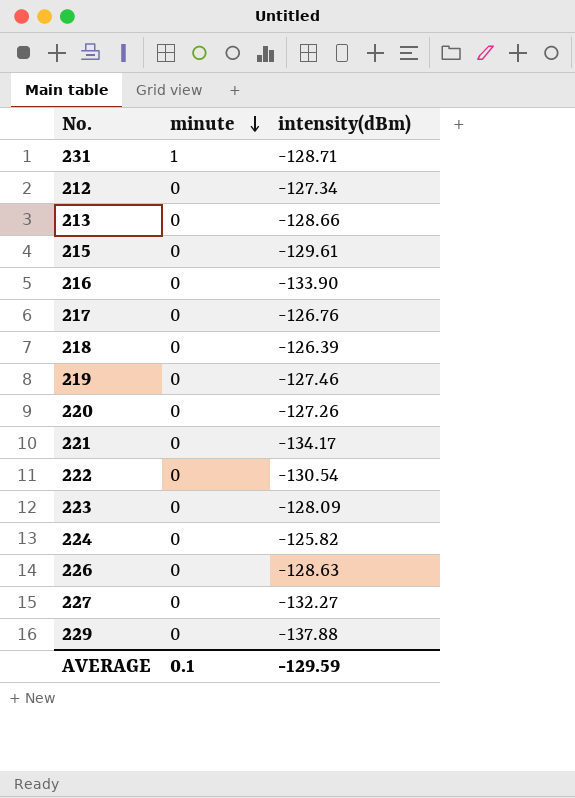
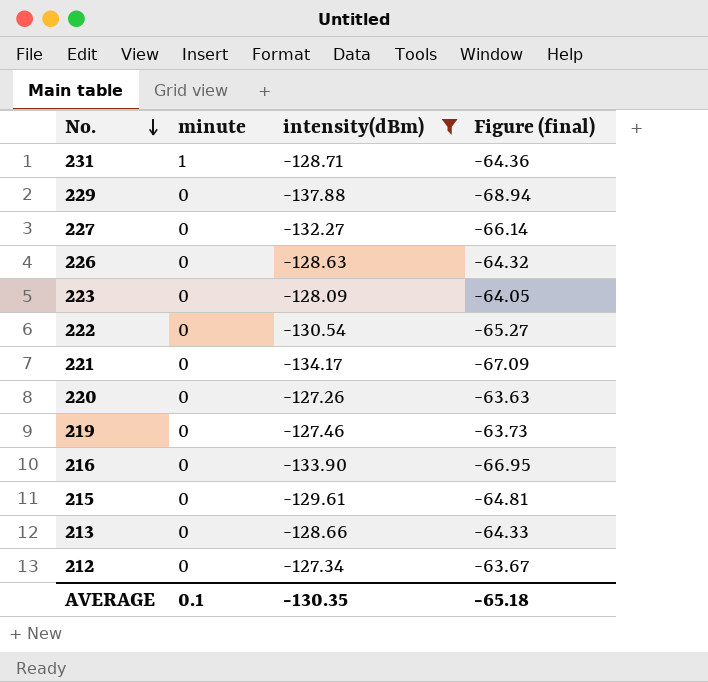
filter: none -> intensity(dBm) <= -127.26
row order: minute descending -> No. descending
column Figure (final) | formula: none -> [intensity(dBm)] * 0.5
AVERAGE | intensity(dBm): -129.59 -> -130.35

